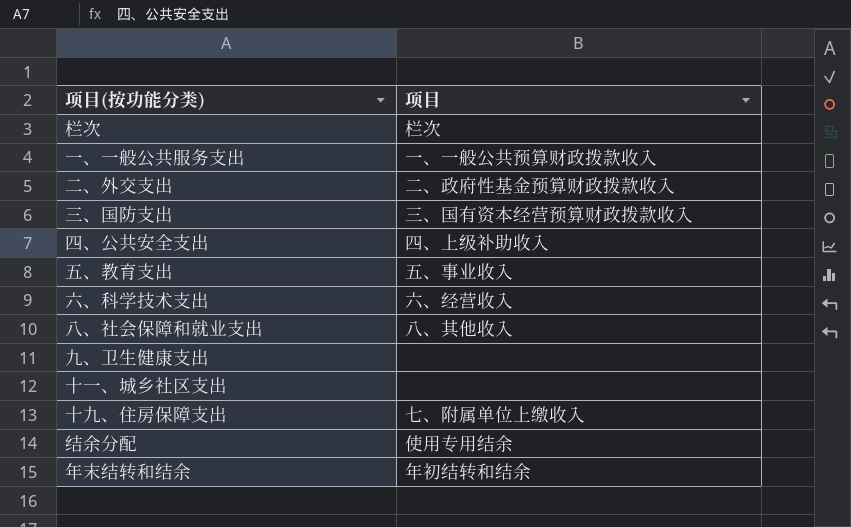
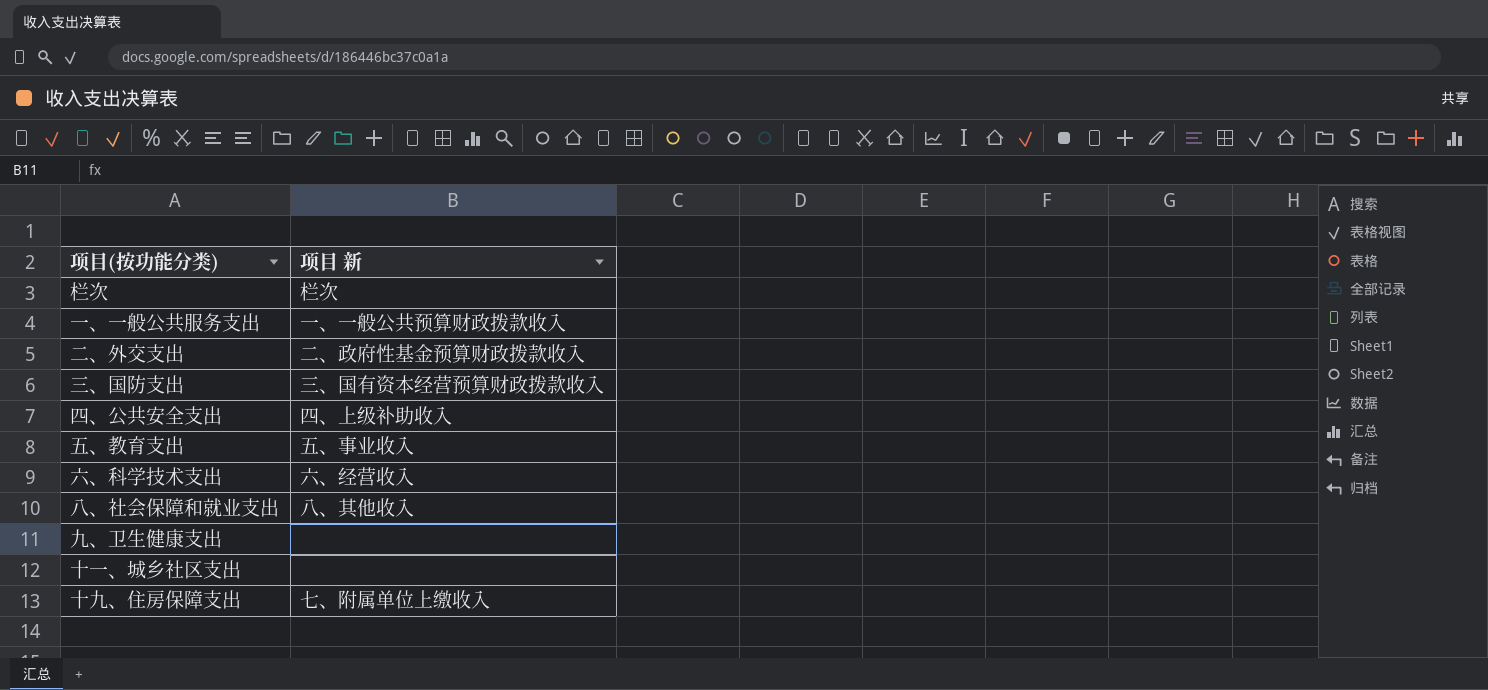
column name: 项目 -> 项目 新
row 结余分配: 使用专用结余 -> none
row 年末结转和结余: 年初结转和结余 -> none

